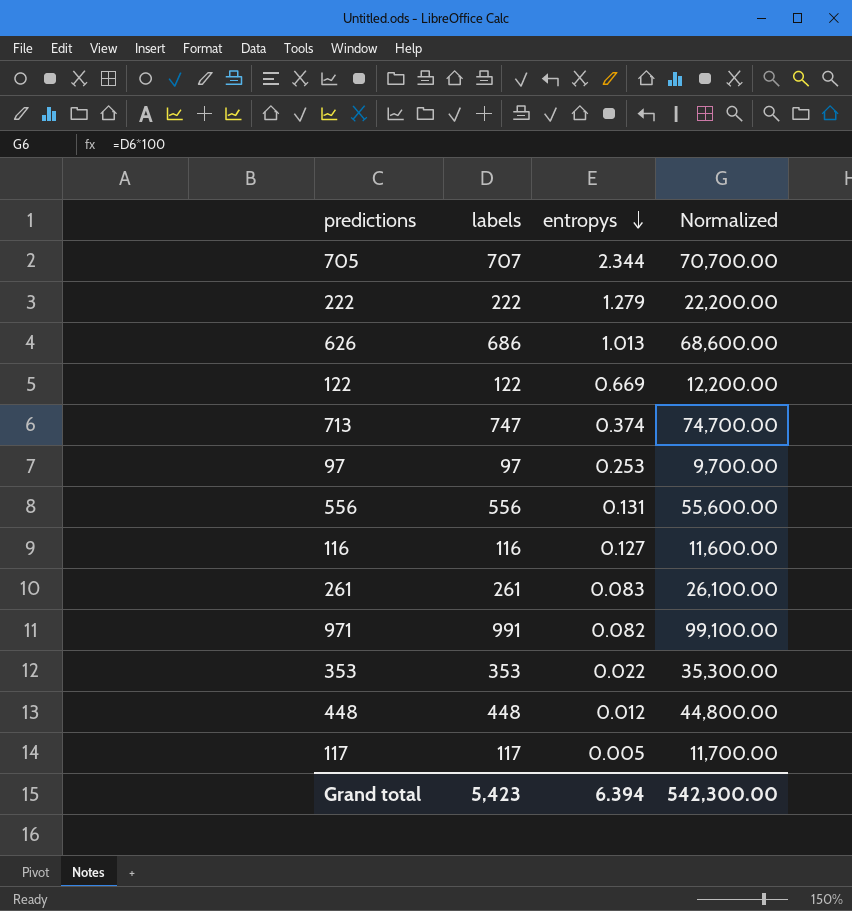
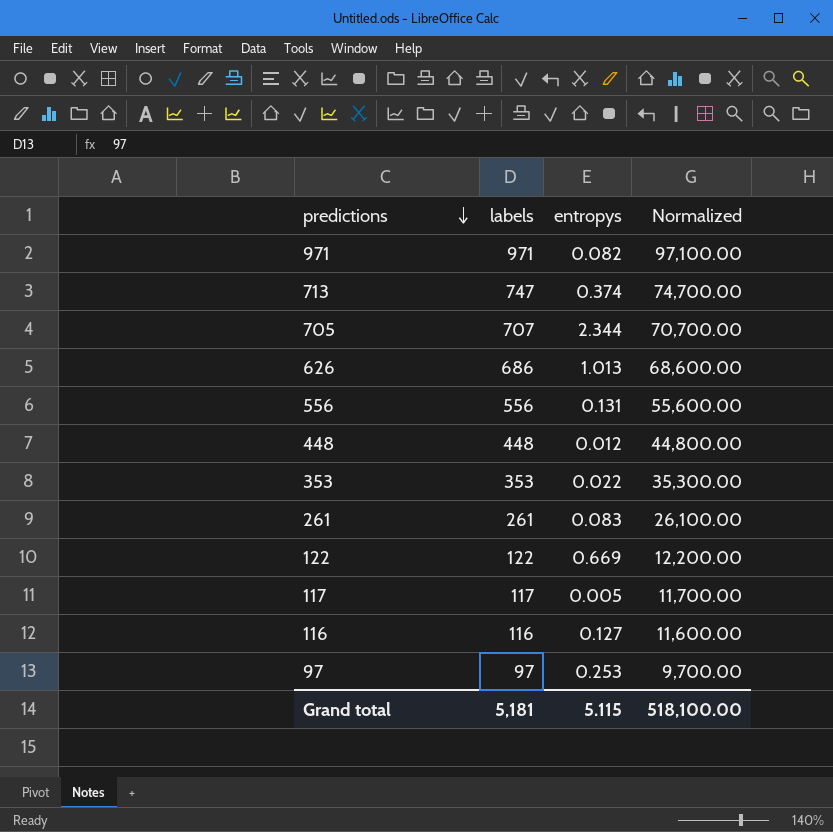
row order: entropys descending -> predictions descending
row 222: 222 | 1.279 | 22,200.00 -> none
971 | labels: 991 -> 971
971 | Normalized: 99,100.00 -> 97,100.00
Grand total | labels: 5,423 -> 5,181
Grand total | entropys: 6.394 -> 5.115
Grand total | Normalized: 542,300.00 -> 518,100.00

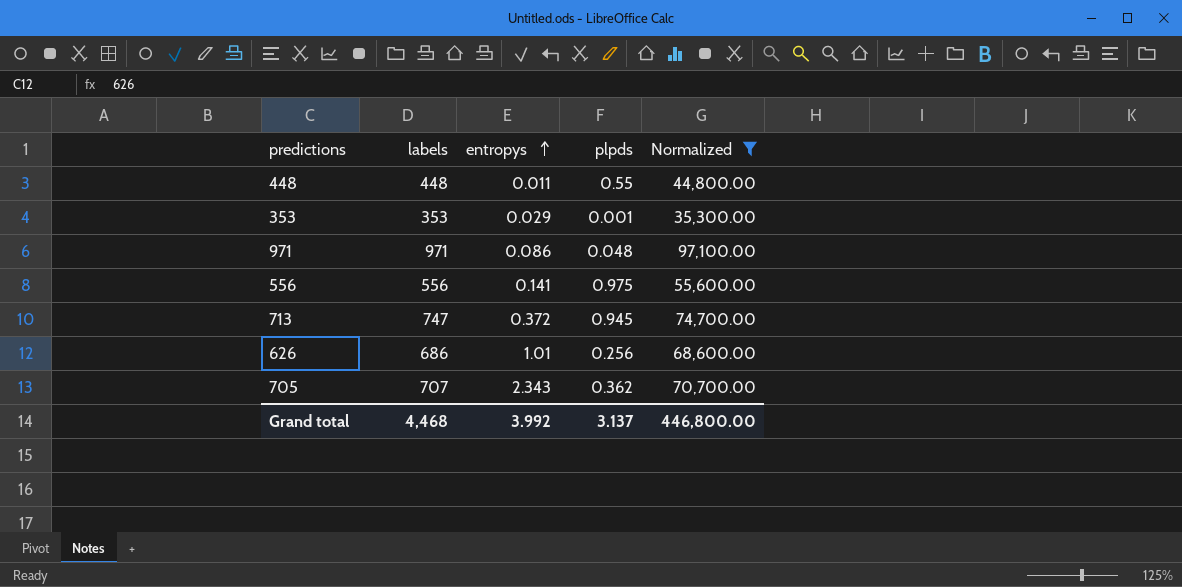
filter: none -> Normalized >= 35,300.00
row order: predictions descending -> entropys ascending
column plpds | position: none -> 4
448 | entropys: 0.012 -> 0.011
353 | entropys: 0.022 -> 0.029
971 | entropys: 0.082 -> 0.086
556 | entropys: 0.131 -> 0.141
713 | entropys: 0.374 -> 0.372
626 | entropys: 1.013 -> 1.01
705 | entropys: 2.344 -> 2.343
Grand total | labels: 5,181 -> 4,468
Grand total | entropys: 5.115 -> 3.992
Grand total | Normalized: 518,100.00 -> 446,800.00

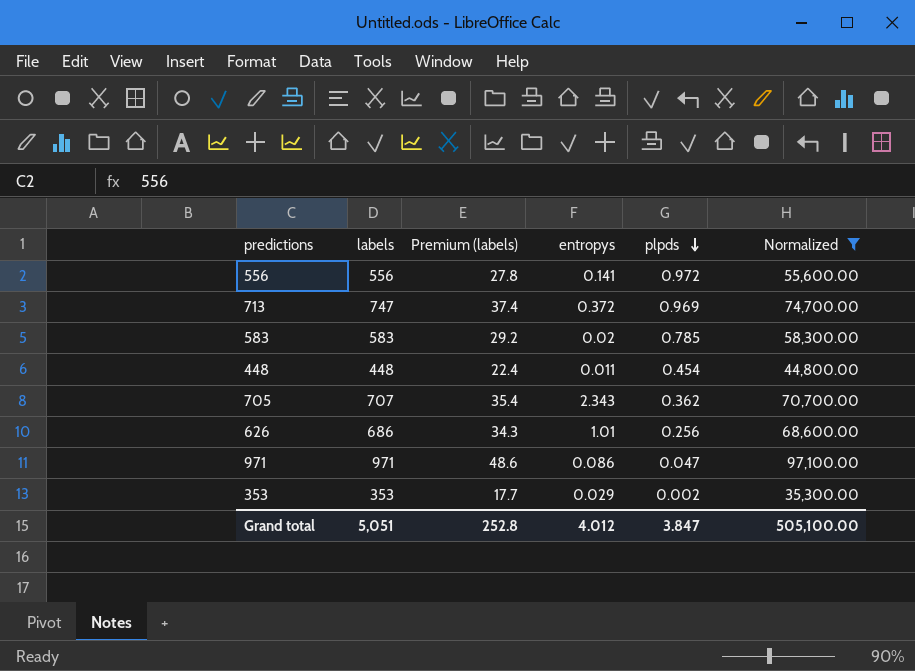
row order: entropys ascending -> plpds descending
column Premium (labels) | formula: none -> [labels] * 0.05
556 | plpds: 0.975 -> 0.972
713 | plpds: 0.945 -> 0.969
row 583: none -> 583 | 29.2 | 0.02 | 0.785 | 58,300.00
448 | plpds: 0.55 -> 0.454
971 | plpds: 0.048 -> 0.047
353 | plpds: 0.001 -> 0.002
Grand total | labels: 4,468 -> 5,051
Grand total | entropys: 3.992 -> 4.012
Grand total | plpds: 3.137 -> 3.847
Grand total | Normalized: 446,800.00 -> 505,100.00

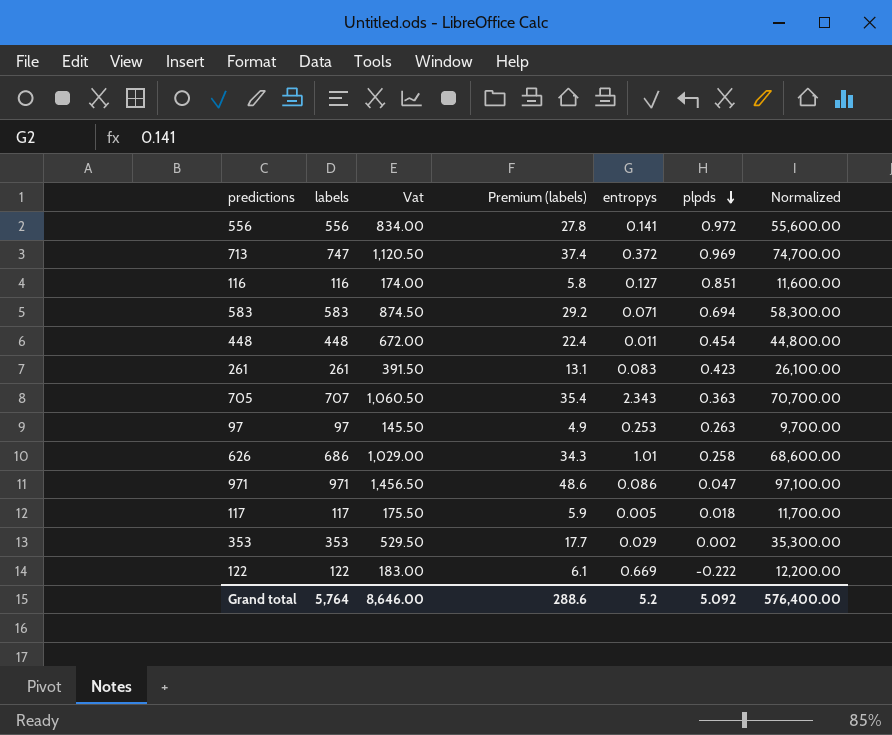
filter: Normalized >= 35,300.00 -> none
column Vat | formula: none -> [labels] * 1.5
583 | entropys: 0.02 -> 0.071
583 | plpds: 0.785 -> 0.694
705 | plpds: 0.362 -> 0.363
626 | plpds: 0.256 -> 0.258
Grand total | labels: 5,051 -> 5,764
Grand total | Premium (labels): 252.8 -> 288.6
Grand total | entropys: 4.012 -> 5.2
Grand total | plpds: 3.847 -> 5.092
Grand total | Normalized: 505,100.00 -> 576,400.00

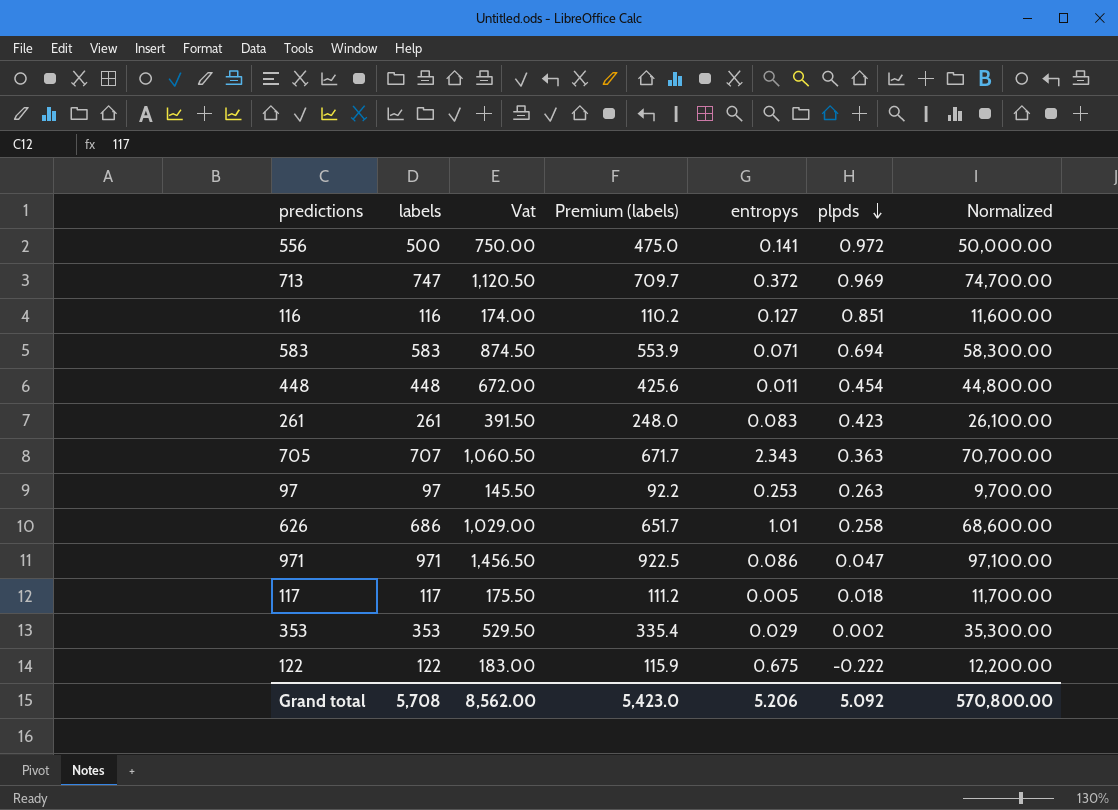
column Premium (labels) | formula: [labels] * 0.05 -> [labels] * 0.95
556 | labels: 556 -> 500
556 | Vat: 834.00 -> 750.00
556 | Normalized: 55,600.00 -> 50,000.00
122 | entropys: 0.669 -> 0.675
Grand total | labels: 5,764 -> 5,708
Grand total | Vat: 8,646.00 -> 8,562.00
Grand total | Premium (labels): 288.6 -> 5,423.0
Grand total | entropys: 5.2 -> 5.206
Grand total | Normalized: 576,400.00 -> 570,800.00

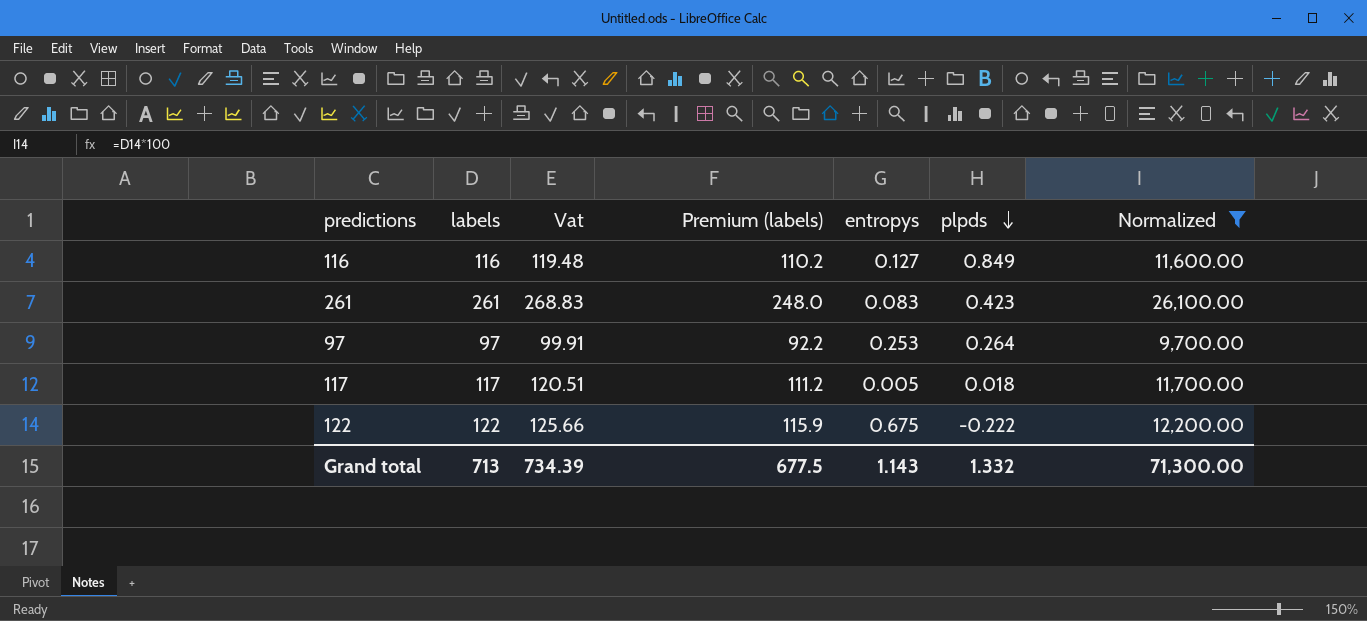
filter: none -> Normalized <= 26,100.00
column Vat | formula: [labels] * 1.5 -> [labels] * 1.03
116 | plpds: 0.851 -> 0.849
97 | plpds: 0.263 -> 0.264
Grand total | labels: 5,708 -> 713
Grand total | Vat: 8,562.00 -> 734.39
Grand total | Premium (labels): 5,423.0 -> 677.5
Grand total | entropys: 5.206 -> 1.143
Grand total | plpds: 5.092 -> 1.332
Grand total | Normalized: 570,800.00 -> 71,300.00

